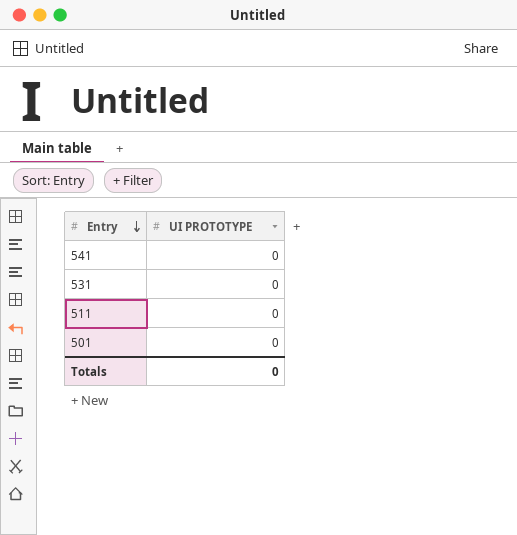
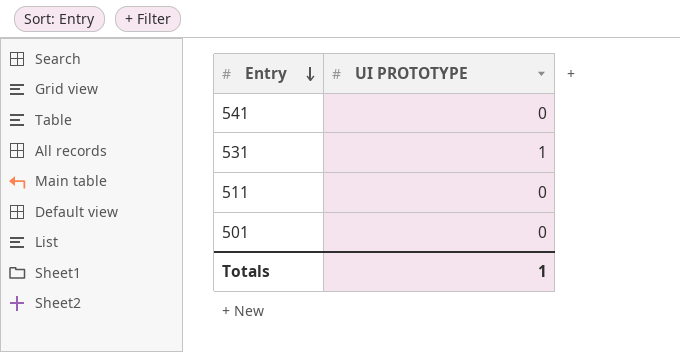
531 | UI PROTOTYPE: 0 -> 1
Totals | UI PROTOTYPE: 0 -> 1

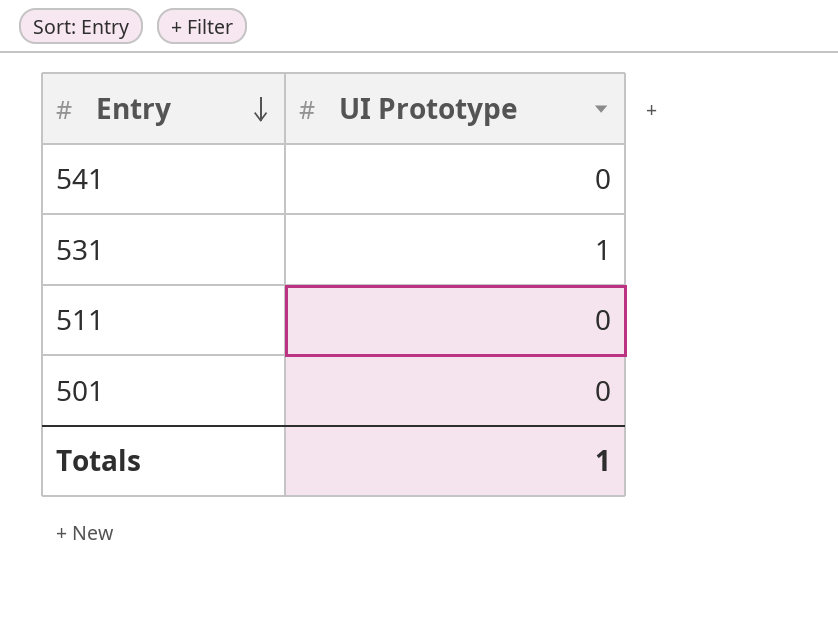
column name: UI PROTOTYPE -> UI Prototype

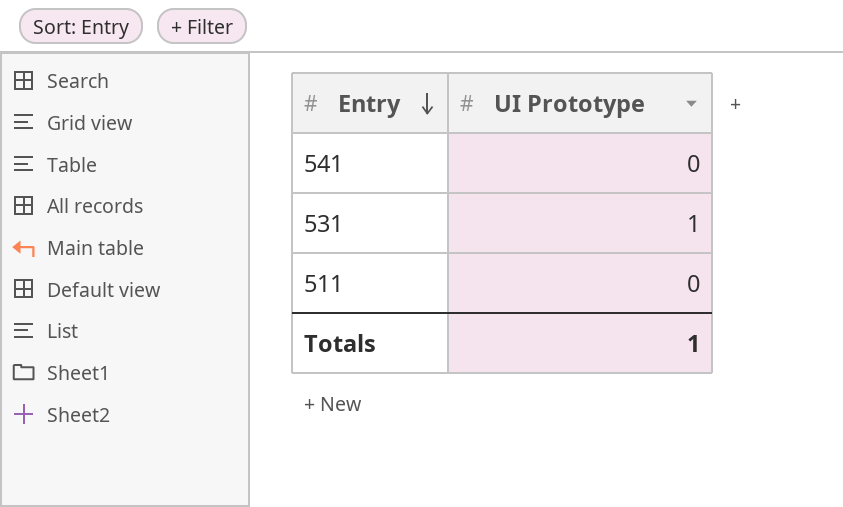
row 501: 0 -> none

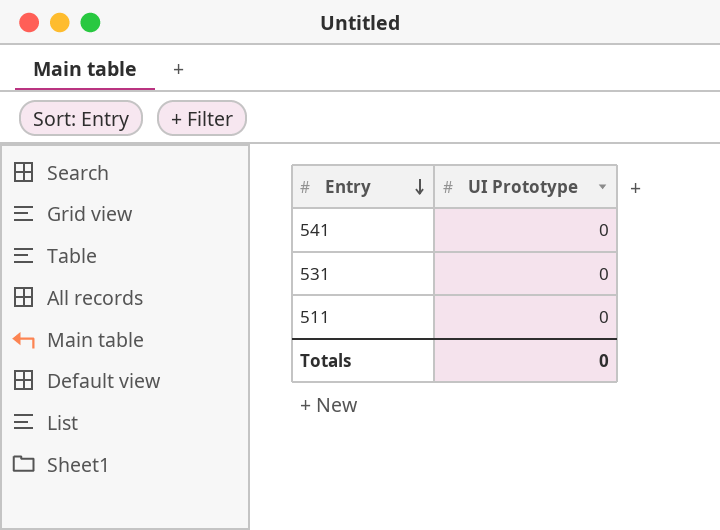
531 | UI Prototype: 1 -> 0
Totals | UI Prototype: 1 -> 0

